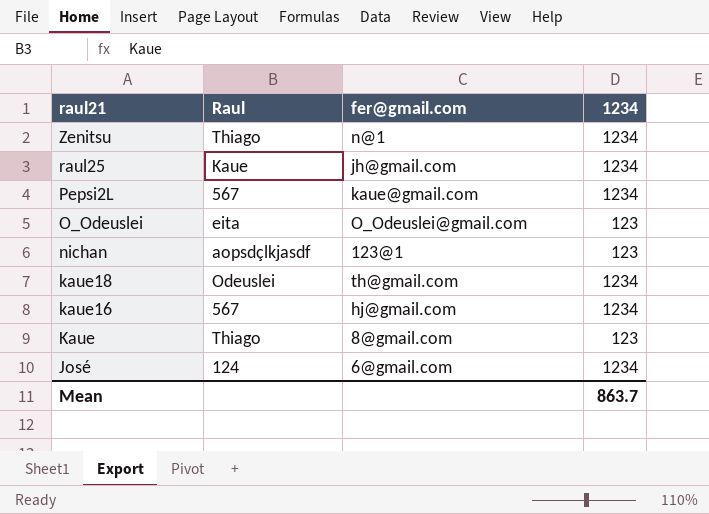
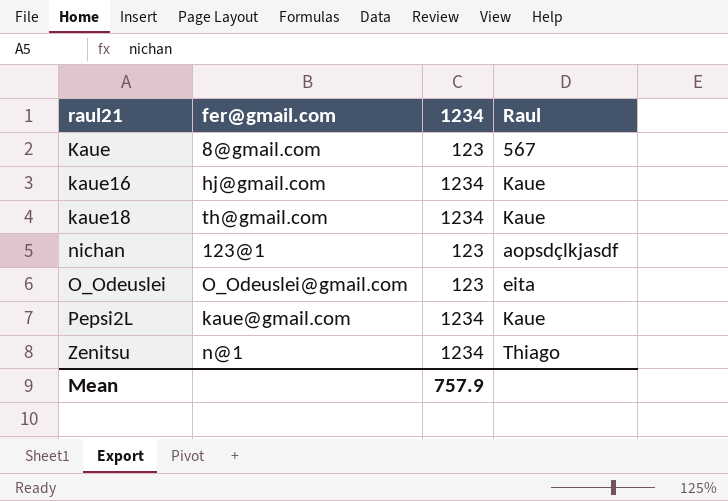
row order: raul21 descending -> raul21 ascending
column Raul | position: 2 -> 4
row raul25: Kaue | jh@gmail.com | 1234 -> none
row José: 124 | 6@gmail.com | 1234 -> none
Kaue | Raul: Thiago -> 567
kaue16 | Raul: 567 -> Kaue
kaue18 | Raul: Odeuslei -> Kaue
Pepsi2L | Raul: 567 -> Kaue
Mean | 1234: 863.7 -> 757.9

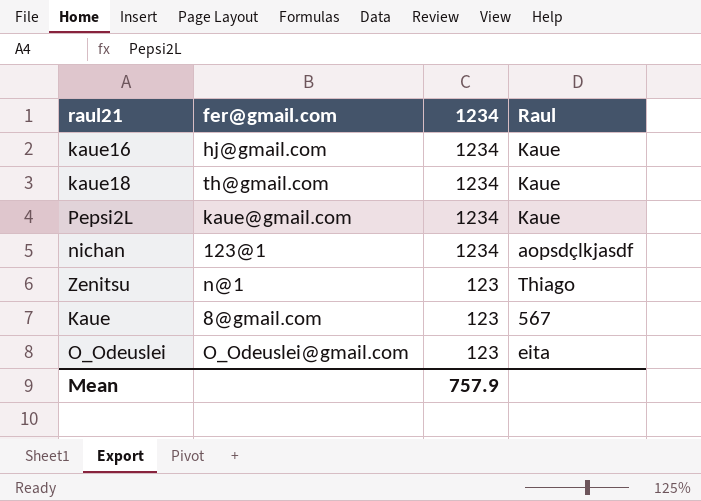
row order: raul21 ascending -> 1234 descending
nichan | 1234: 123 -> 1234
Zenitsu | 1234: 1234 -> 123

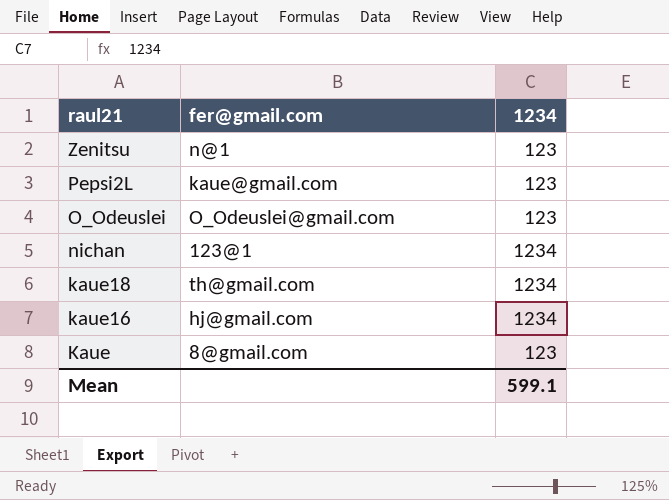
row order: 1234 descending -> raul21 descending
column Raul | position: 4 -> none
Pepsi2L | 1234: 1234 -> 123
Mean | 1234: 757.9 -> 599.1

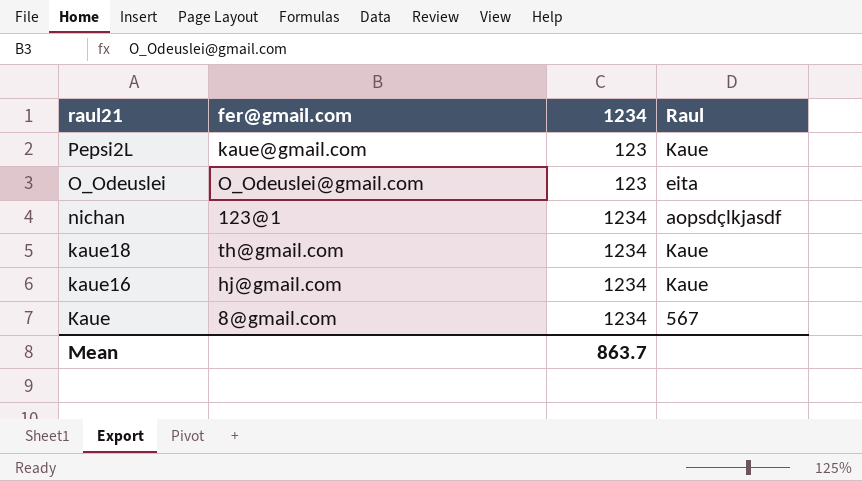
column Raul | position: none -> 4
row Zenitsu: n@1 | 123 -> none
Kaue | 1234: 123 -> 1234
Mean | 1234: 599.1 -> 863.7

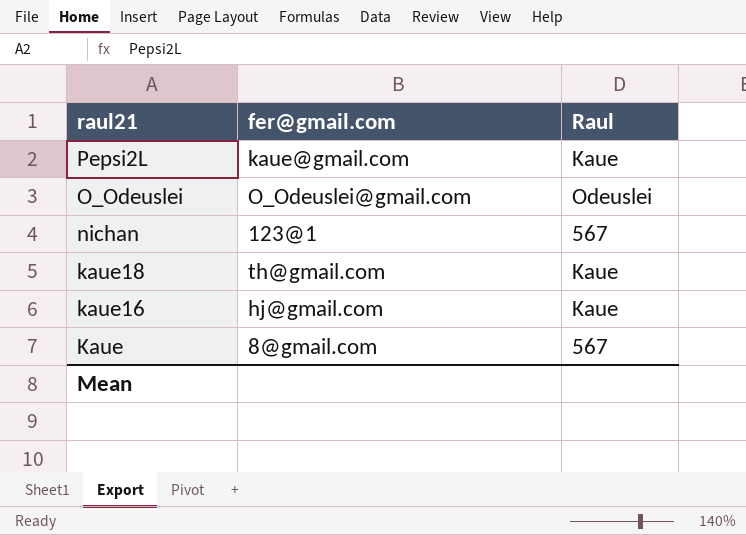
column 1234 | position: 3 -> none
O_Odeuslei | Raul: eita -> Odeuslei
nichan | Raul: aopsdçlkjasdf -> 567

